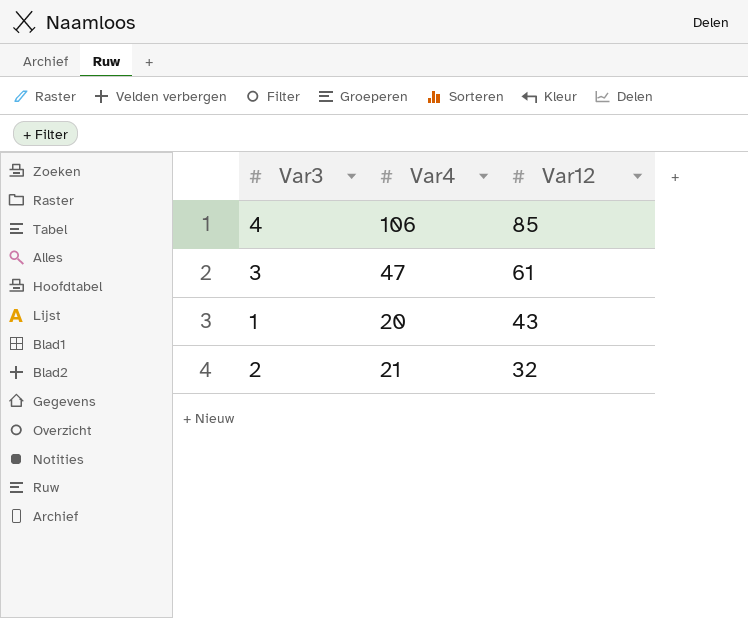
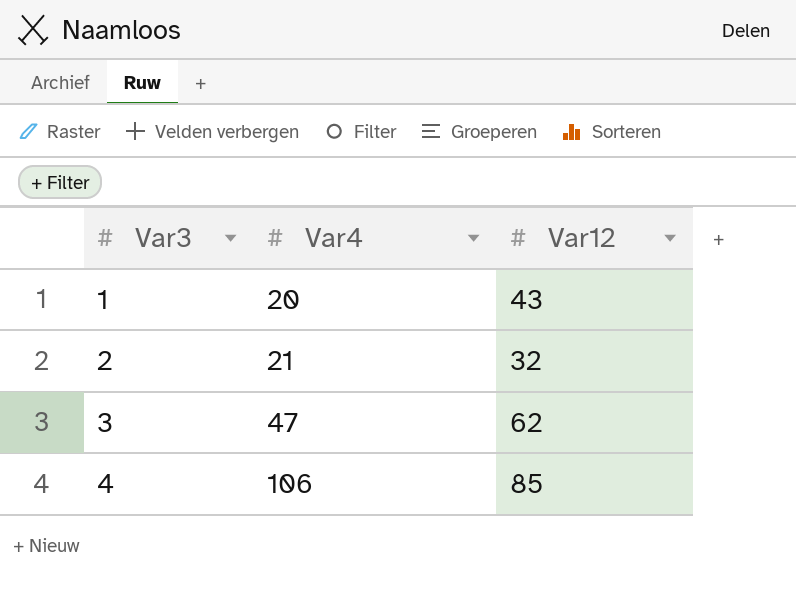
row order: Var12 descending -> Var3 ascending
3 | Var12: 61 -> 62

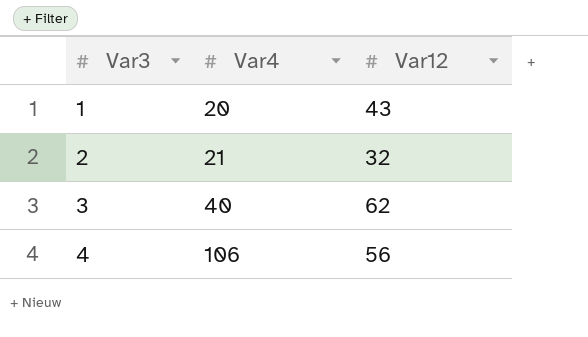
3 | Var4: 47 -> 40
4 | Var12: 85 -> 56

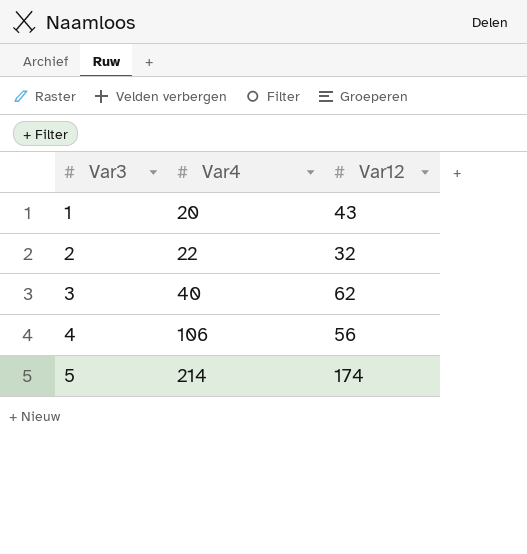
2 | Var4: 21 -> 22
row 5: none -> 214 | 174

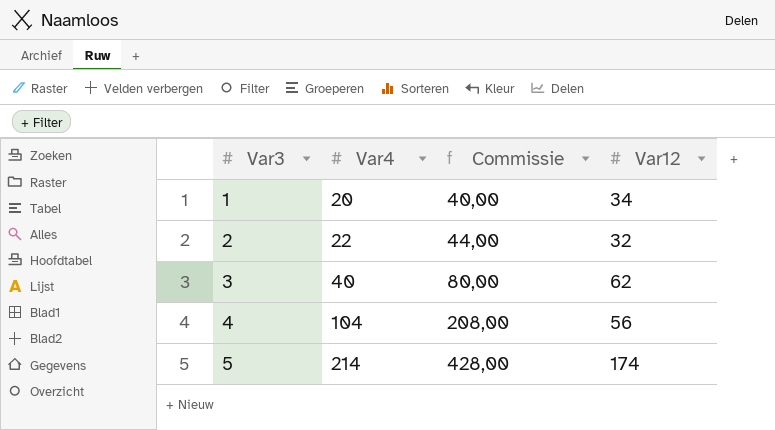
column Commissie | formula: none -> [Var4] * 2
1 | Var12: 43 -> 34
4 | Var4: 106 -> 104

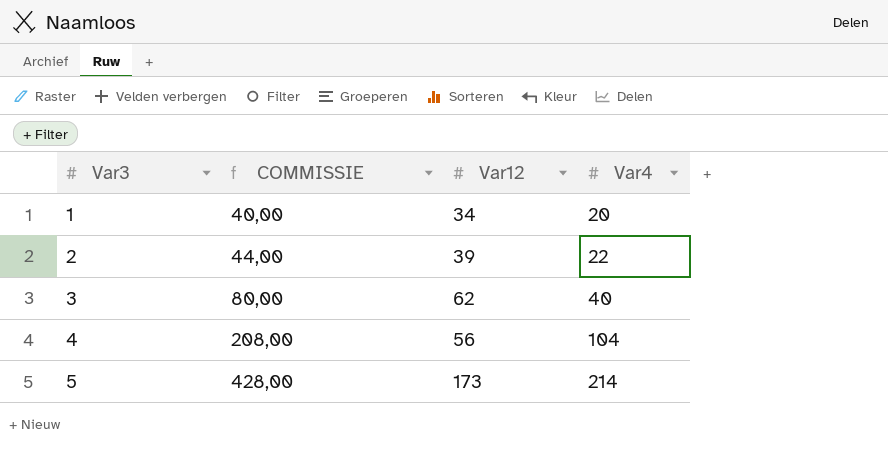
column name: Commissie -> COMMISSIE
column Var4 | position: 2 -> 4
2 | Var12: 32 -> 39
5 | Var12: 174 -> 173

